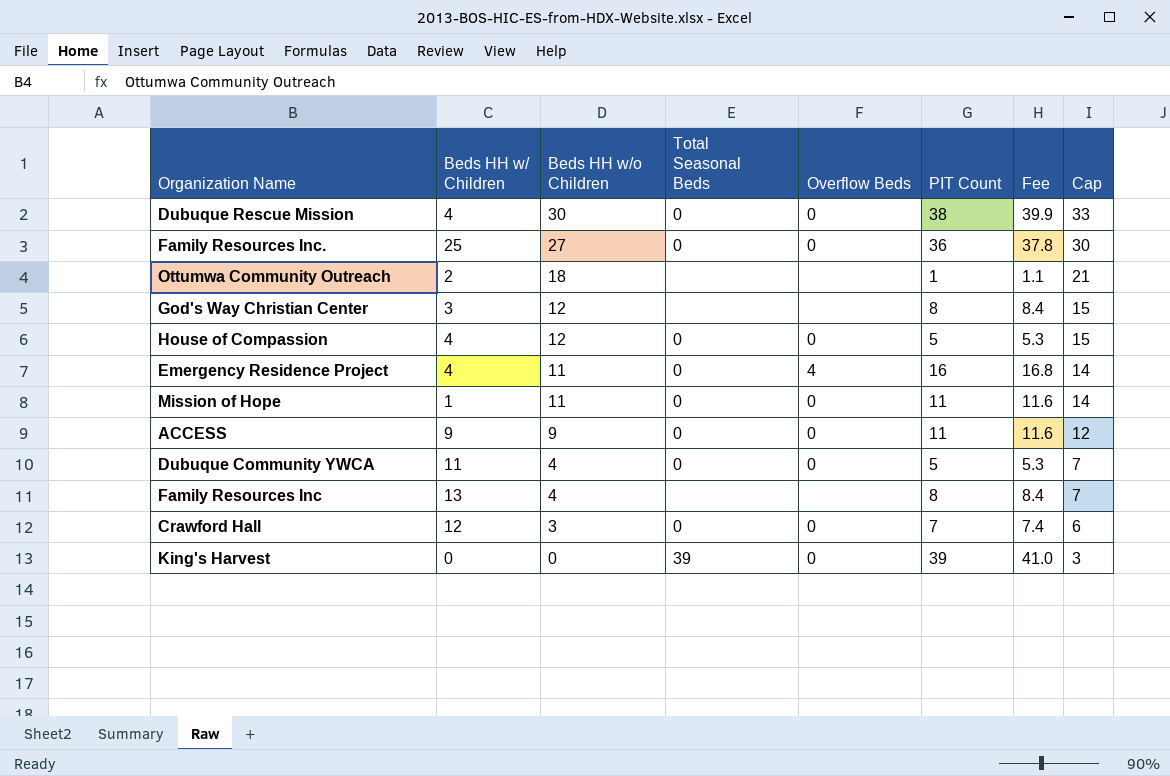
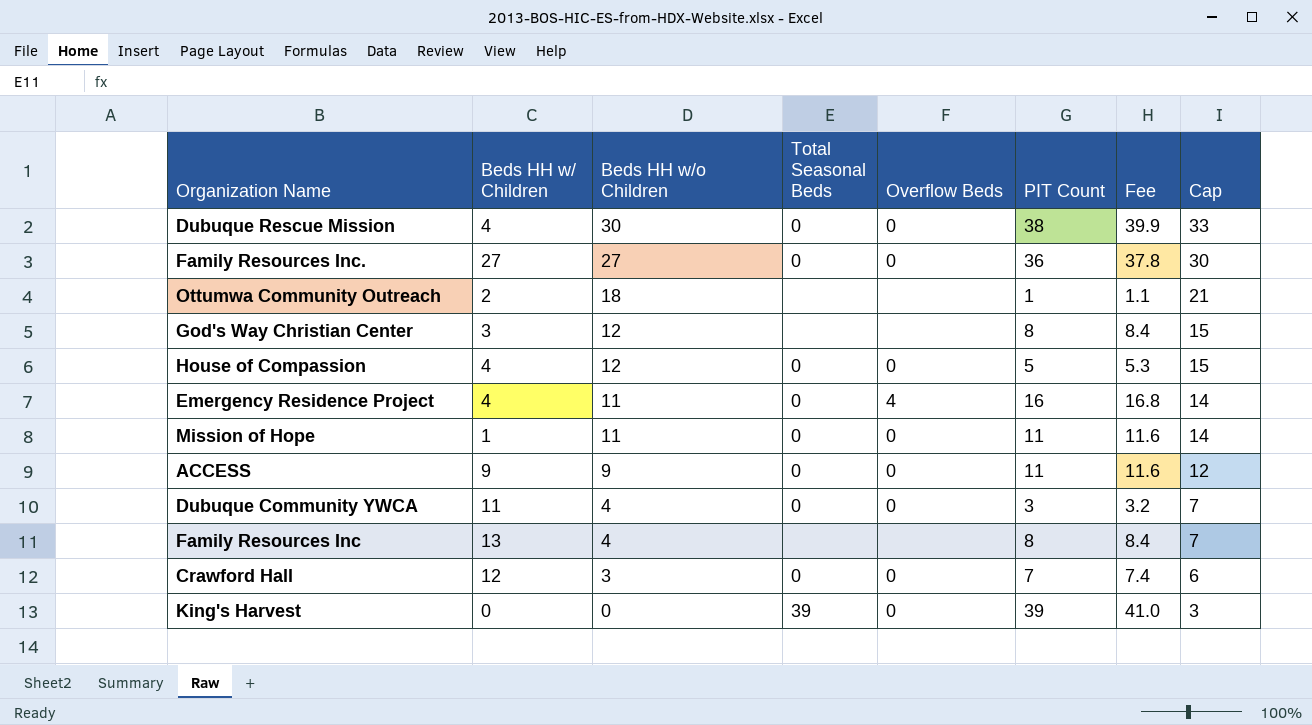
Family Resources Inc. | Beds HH w/ Children: 25 -> 27
Dubuque Community YWCA | PIT Count: 5 -> 3
Dubuque Community YWCA | Fee: 5.3 -> 3.2

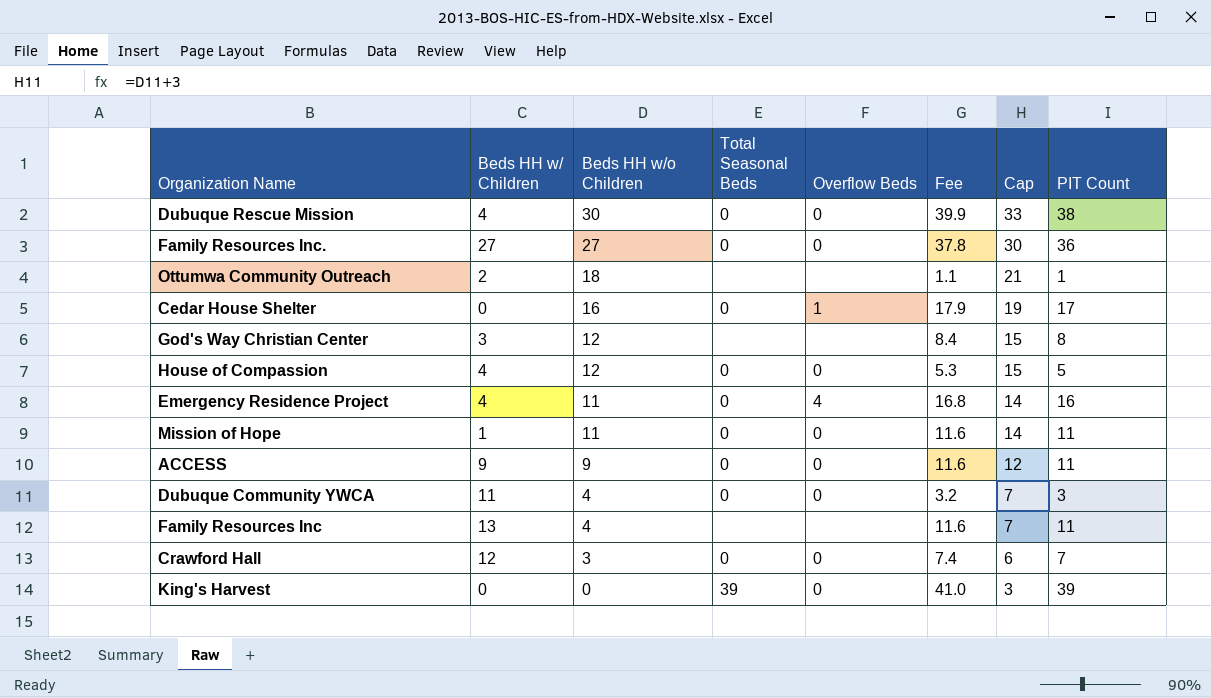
column PIT Count | position: 6 -> 8
row Cedar House Shelter: none -> 0 | 16 | 0 | 1 | 17.9 | 19 | 17
Family Resources Inc | Fee: 8.4 -> 11.6
Family Resources Inc | PIT Count: 8 -> 11

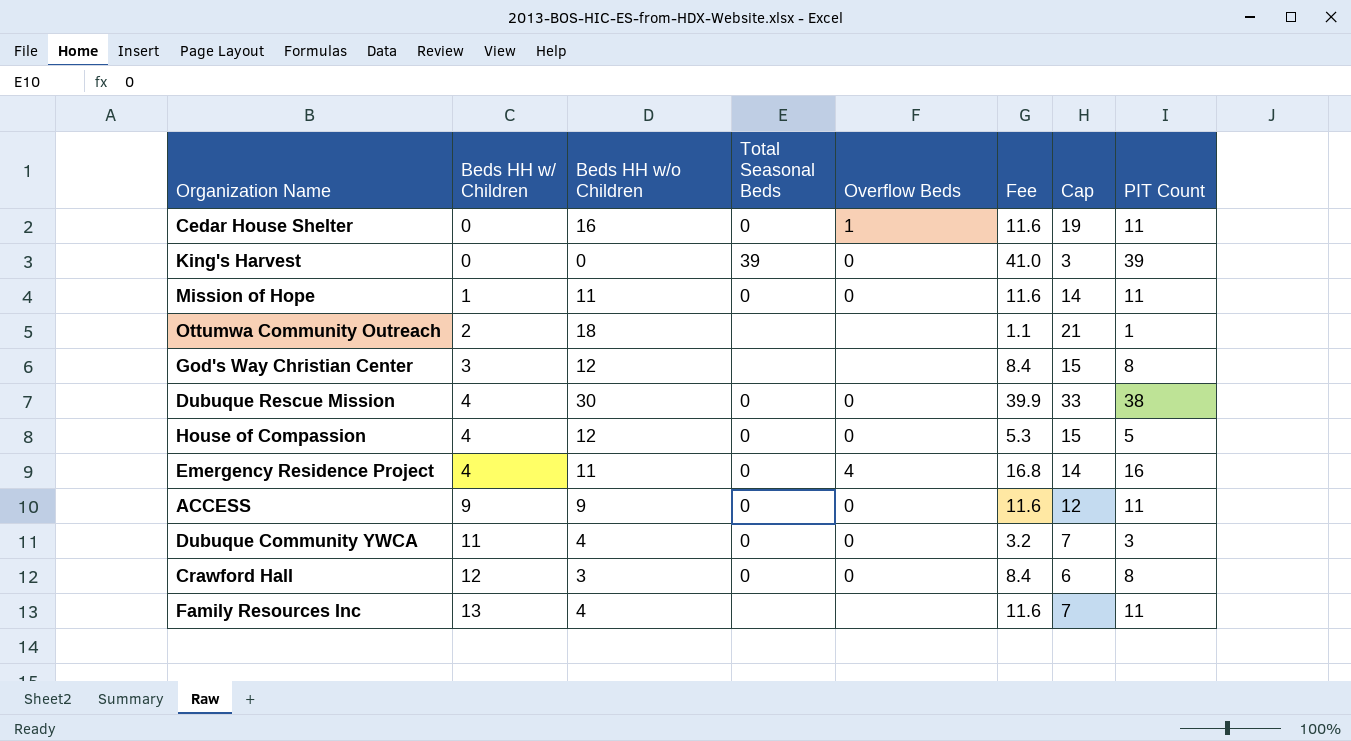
row order: Beds HH w/o Children descending -> Beds HH w/ Children ascending
row Family Resources Inc.: 27 | 27 | 0 | 0 | 37.8 | 30 | 36 -> none
Cedar House Shelter | Fee: 17.9 -> 11.6
Cedar House Shelter | PIT Count: 17 -> 11
Crawford Hall | Fee: 7.4 -> 8.4
Crawford Hall | PIT Count: 7 -> 8

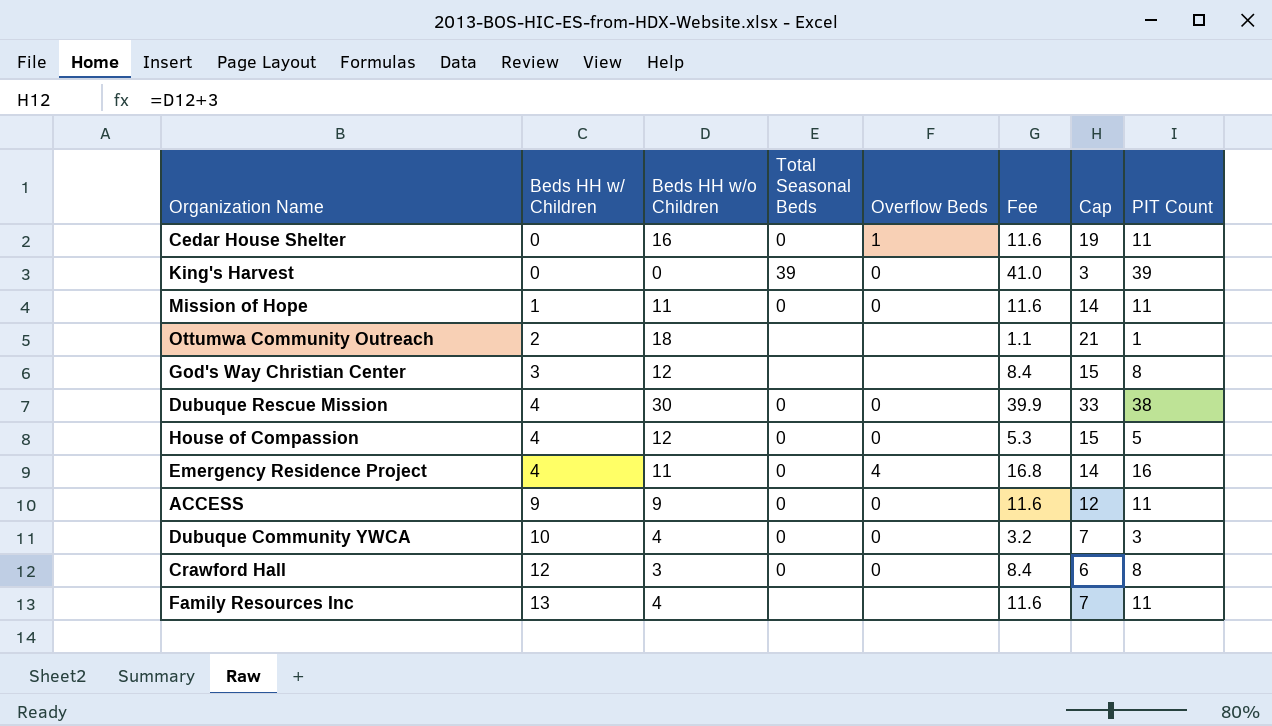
Dubuque Community YWCA | Beds HH w/ Children: 11 -> 10

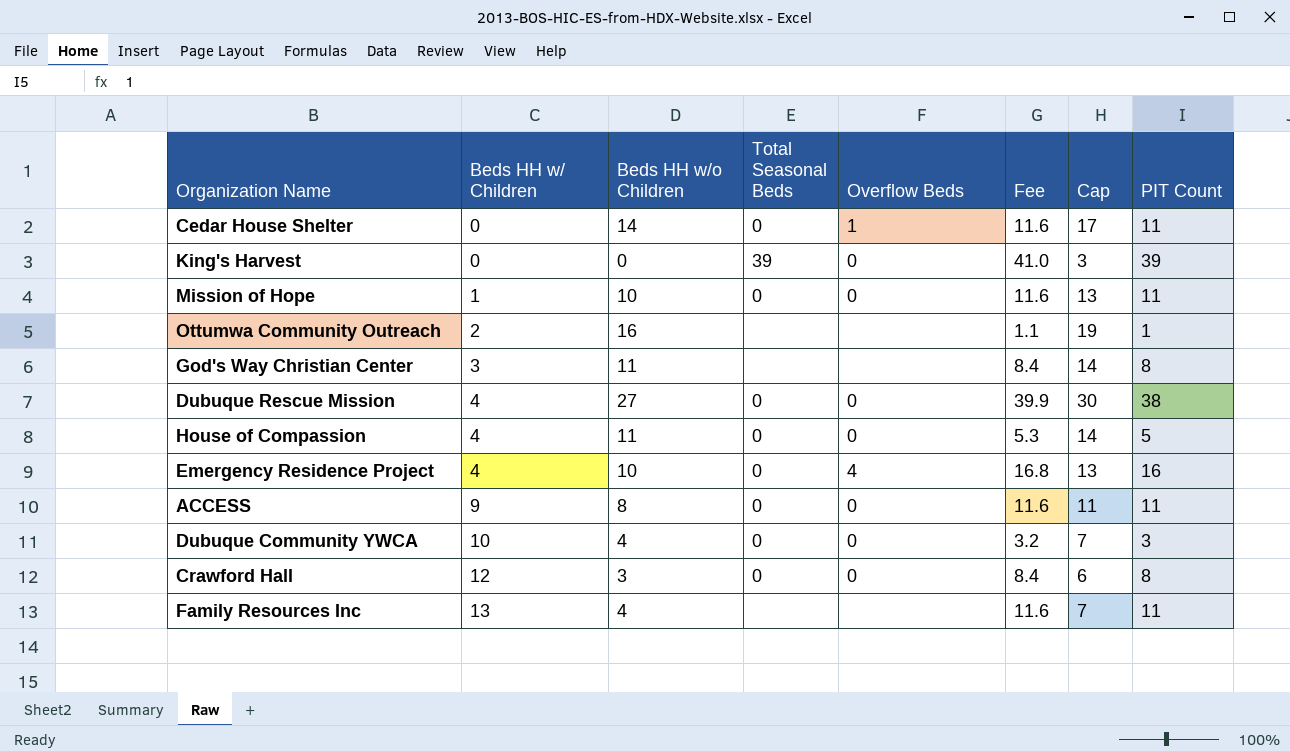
Cedar House Shelter | Beds HH w/o Children: 16 -> 14
Cedar House Shelter | Cap: 19 -> 17
Mission of Hope | Beds HH w/o Children: 11 -> 10
Mission of Hope | Cap: 14 -> 13
Ottumwa Community Outreach | Beds HH w/o Children: 18 -> 16
Ottumwa Community Outreach | Cap: 21 -> 19
God's Way Christian Center | Beds HH w/o Children: 12 -> 11
God's Way Christian Center | Cap: 15 -> 14
Dubuque Rescue Mission | Beds HH w/o Children: 30 -> 27
Dubuque Rescue Mission | Cap: 33 -> 30
House of Compassion | Beds HH w/o Children: 12 -> 11
House of Compassion | Cap: 15 -> 14
Emergency Residence Project | Beds HH w/o Children: 11 -> 10
Emergency Residence Project | Cap: 14 -> 13
ACCESS | Beds HH w/o Children: 9 -> 8
ACCESS | Cap: 12 -> 11

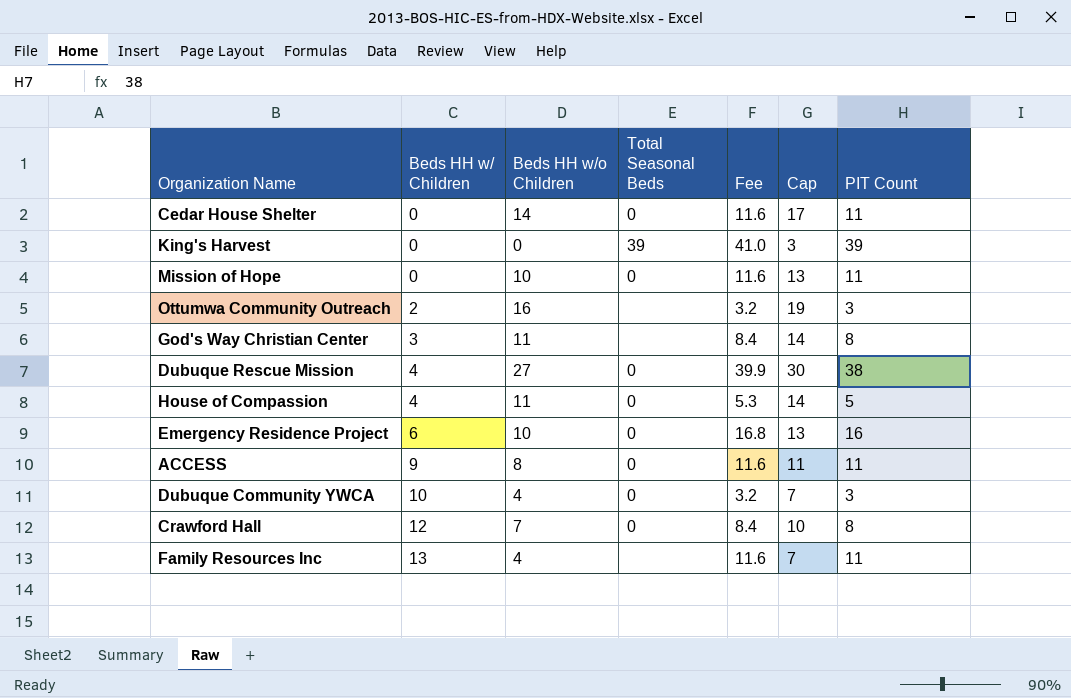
column Overflow Beds | position: 5 -> none
Mission of Hope | Beds HH w/ Children: 1 -> 0
Ottumwa Community Outreach | Fee: 1.1 -> 3.2
Ottumwa Community Outreach | PIT Count: 1 -> 3
Emergency Residence Project | Beds HH w/ Children: 4 -> 6
Crawford Hall | Beds HH w/o Children: 3 -> 7
Crawford Hall | Cap: 6 -> 10

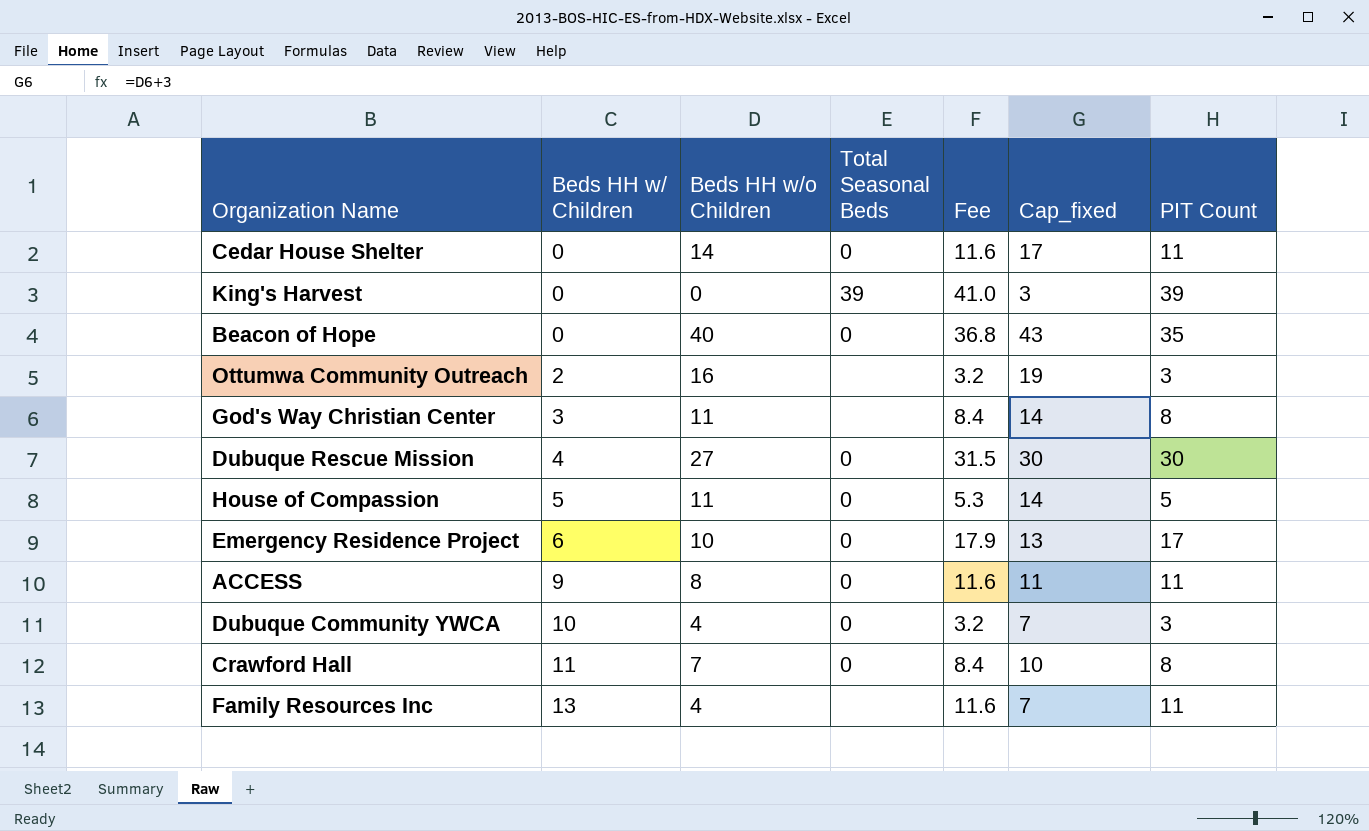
column name: Cap -> Cap_fixed
row Mission of Hope: 0 | 10 | 0 | 11.6 | 13 | 11 -> none
row Beacon of Hope: none -> 0 | 40 | 0 | 36.8 | 43 | 35
Dubuque Rescue Mission | Fee: 39.9 -> 31.5
Dubuque Rescue Mission | PIT Count: 38 -> 30
House of Compassion | Beds HH w/ Children: 4 -> 5
Emergency Residence Project | Fee: 16.8 -> 17.9
Emergency Residence Project | PIT Count: 16 -> 17
Crawford Hall | Beds HH w/ Children: 12 -> 11

